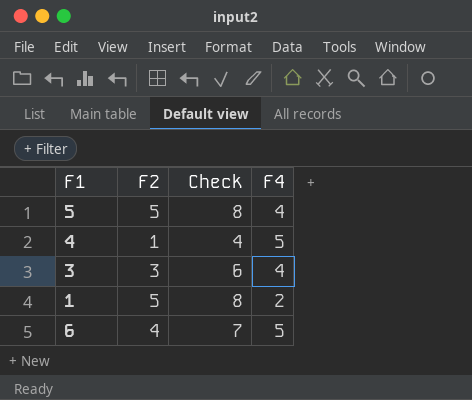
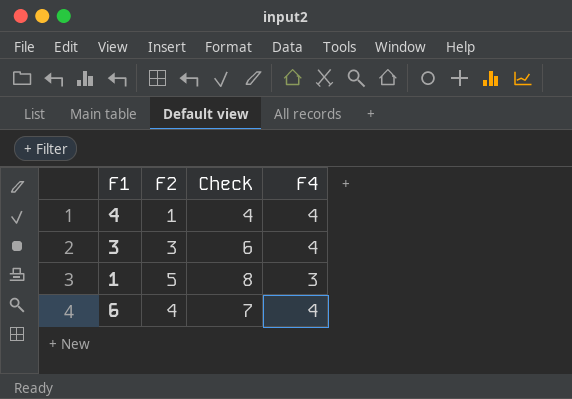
row 5: 5 | 8 | 4 -> none
4 | F4: 5 -> 4
1 | F4: 2 -> 3
6 | F4: 5 -> 4

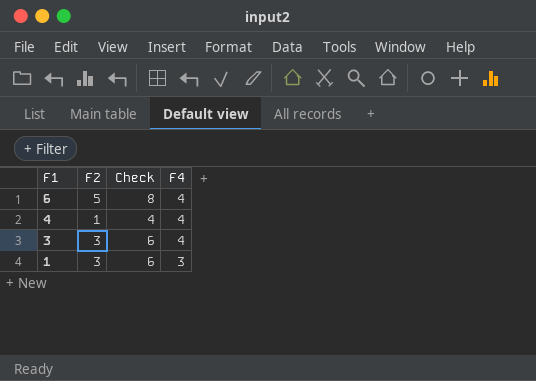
row order: none -> F1 descending
6 | F2: 4 -> 5
6 | Check: 7 -> 8
1 | F2: 5 -> 3
1 | Check: 8 -> 6

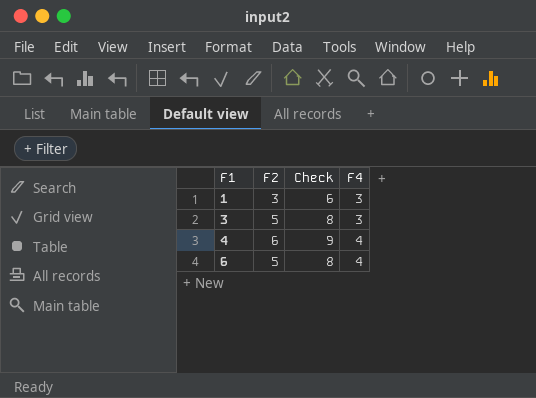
row order: F1 descending -> F1 ascending
3 | F2: 3 -> 5
3 | Check: 6 -> 8
3 | F4: 4 -> 3
4 | F2: 1 -> 6
4 | Check: 4 -> 9

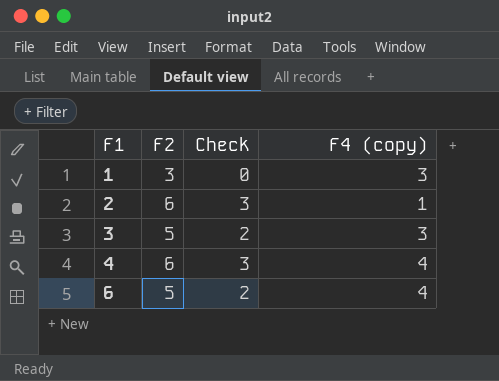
column Check | formula: [F2] + 3 -> [F2] - 3
column name: F4 -> F4 (copy)
row 2: none -> 6 | 3 | 1

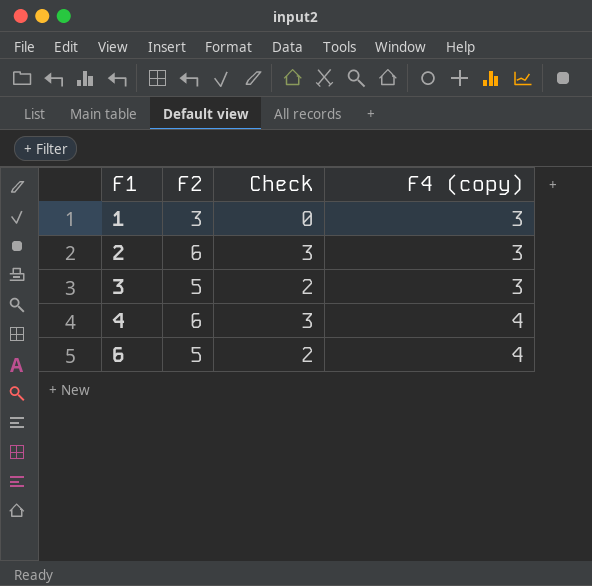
2 | F4 (copy): 1 -> 3

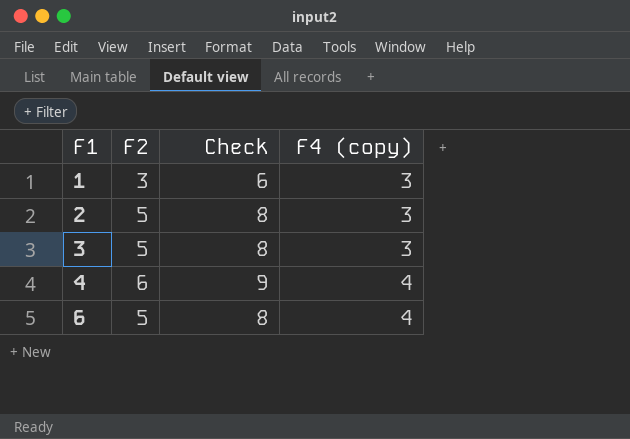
column Check | formula: [F2] - 3 -> [F2] + 3
2 | F2: 6 -> 5

